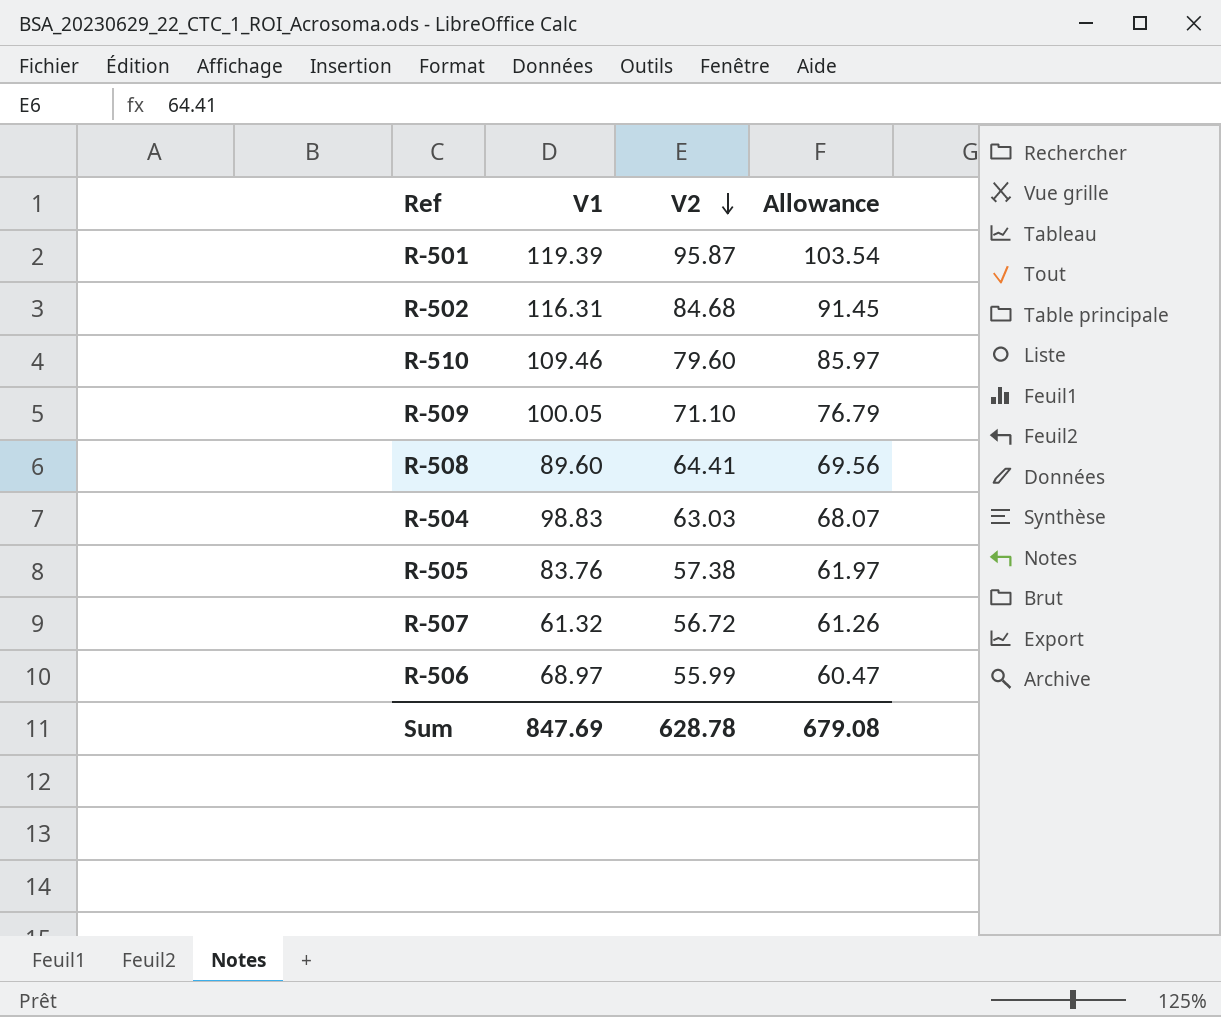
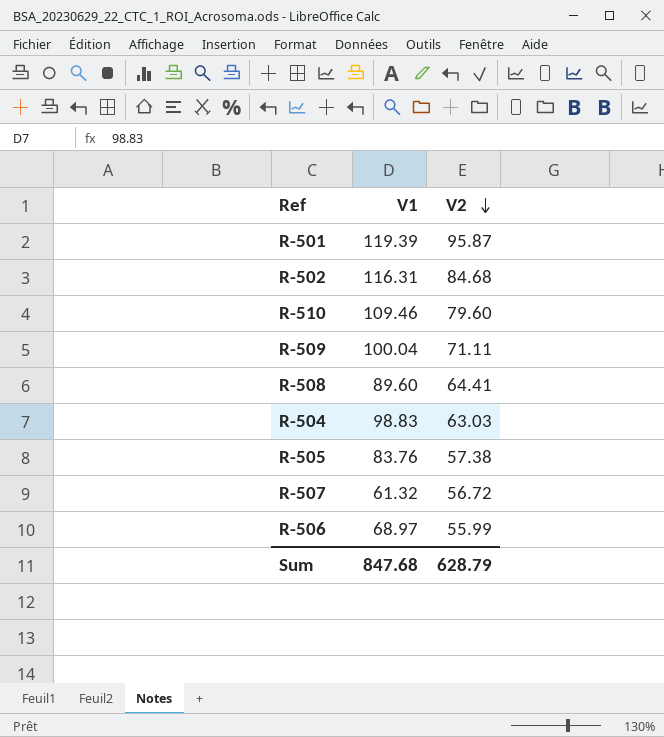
column Allowance | formula: [V2] * 1.08 -> none
R-509 | V1: 100.05 -> 100.04
R-509 | V2: 71.10 -> 71.11
Sum | V1: 847.69 -> 847.68
Sum | V2: 628.78 -> 628.79

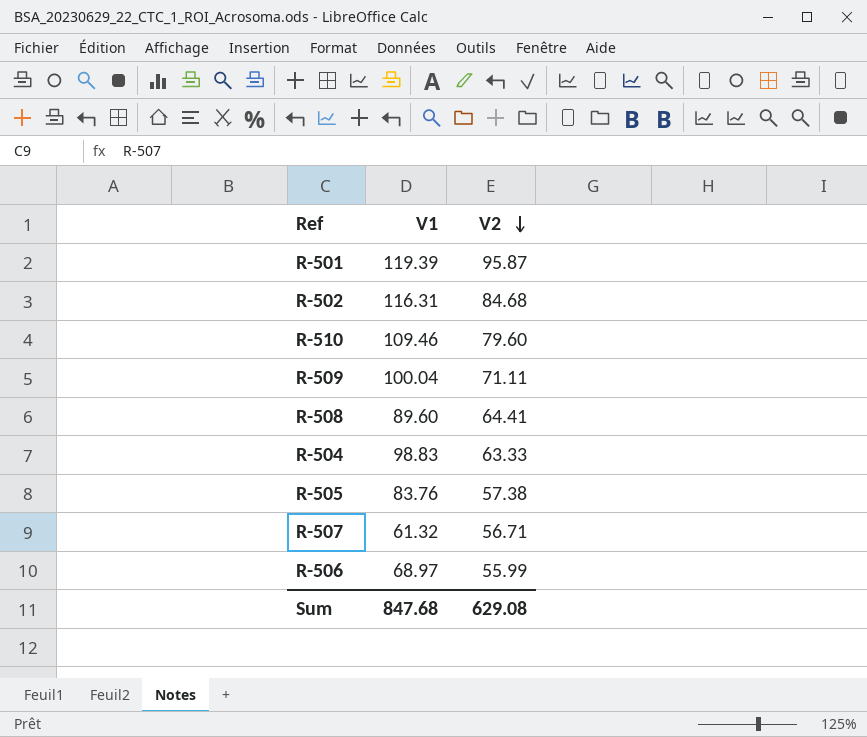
R-504 | V2: 63.03 -> 63.33
R-507 | V2: 56.72 -> 56.71
Sum | V2: 628.79 -> 629.08

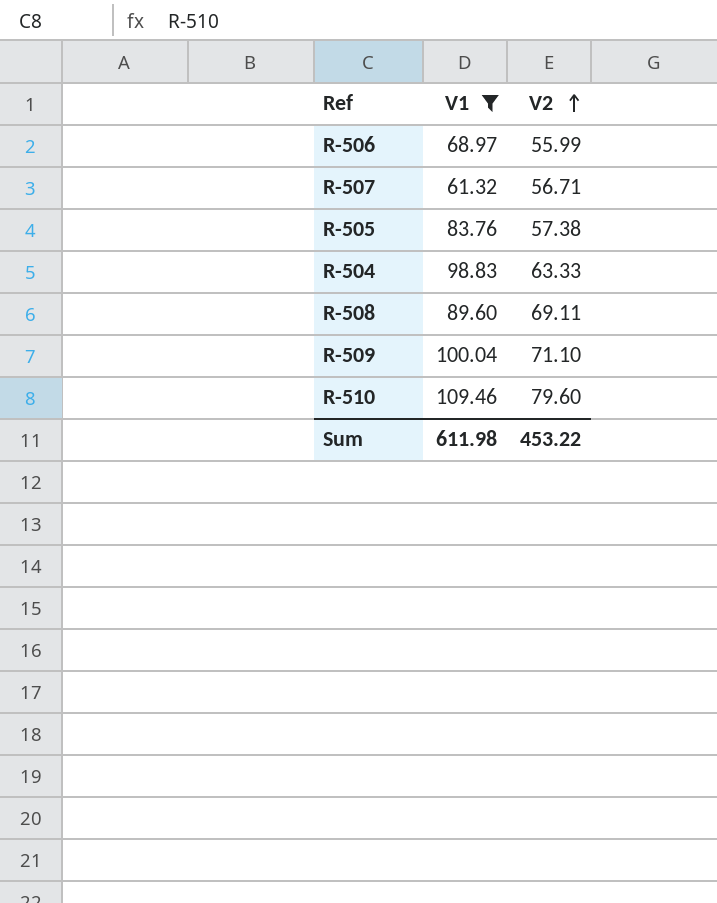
filter: none -> V1 <= 109.46
row order: V2 descending -> V2 ascending
R-508 | V2: 64.41 -> 69.11
R-509 | V2: 71.11 -> 71.10
Sum | V1: 847.68 -> 611.98
Sum | V2: 629.08 -> 453.22

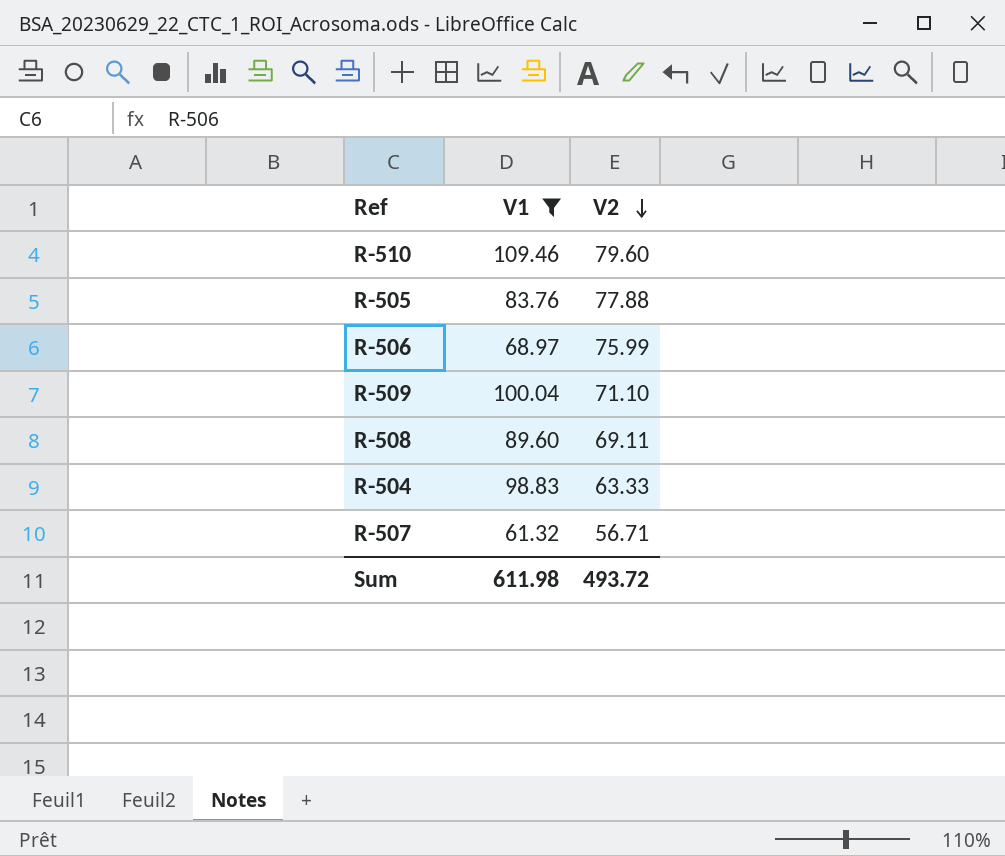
row order: V2 ascending -> V2 descending
R-505 | V2: 57.38 -> 77.88
R-506 | V2: 55.99 -> 75.99
Sum | V2: 453.22 -> 493.72

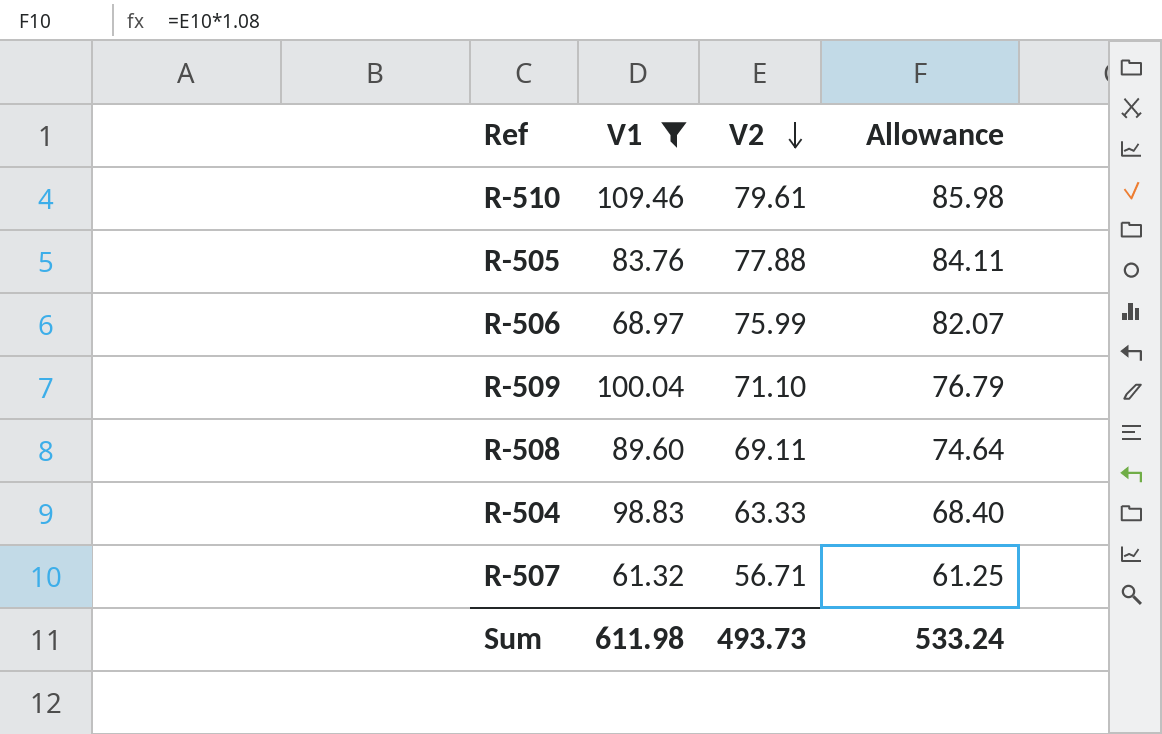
column Allowance | formula: none -> [V2] * 1.08
R-510 | V2: 79.60 -> 79.61
Sum | V2: 493.72 -> 493.73

